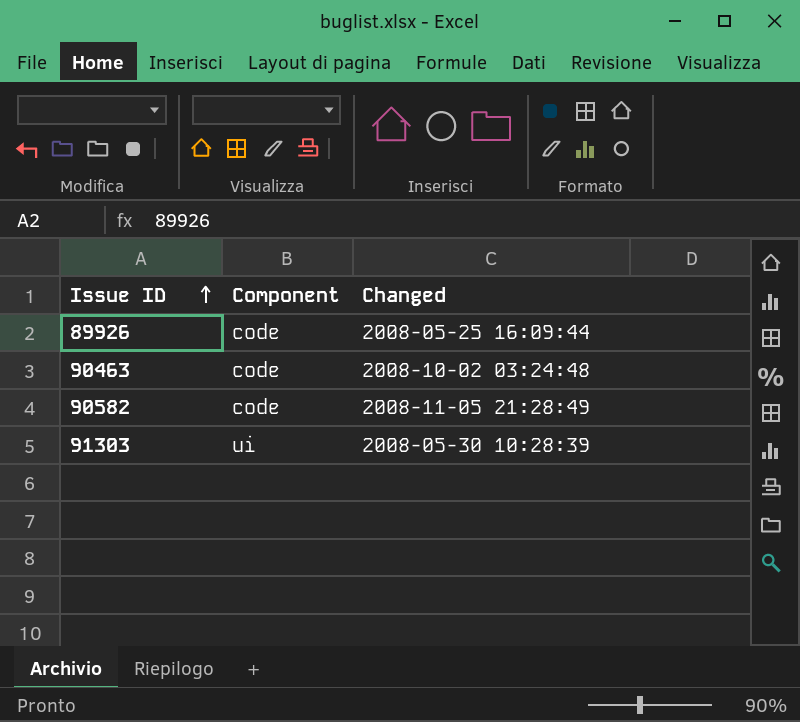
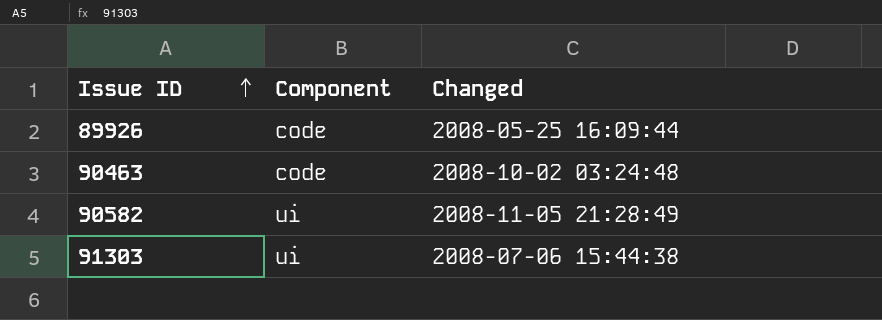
90582 | Component: code -> ui
91303 | Changed: 2008-05-30 10:28:39 -> 2008-07-06 15:44:38

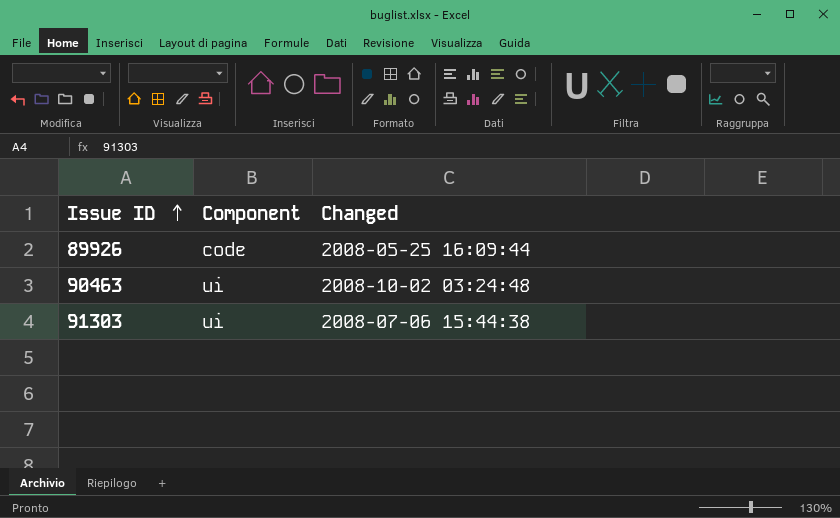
row 90582: ui | 2008-11-05 21:28:49 -> none
90463 | Component: code -> ui

